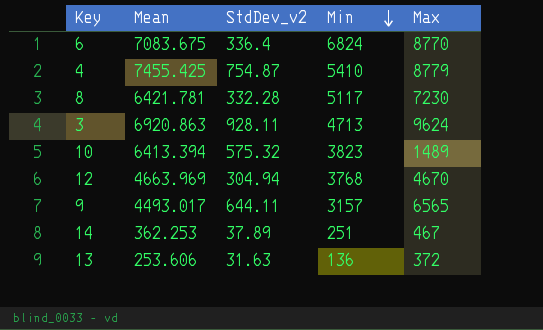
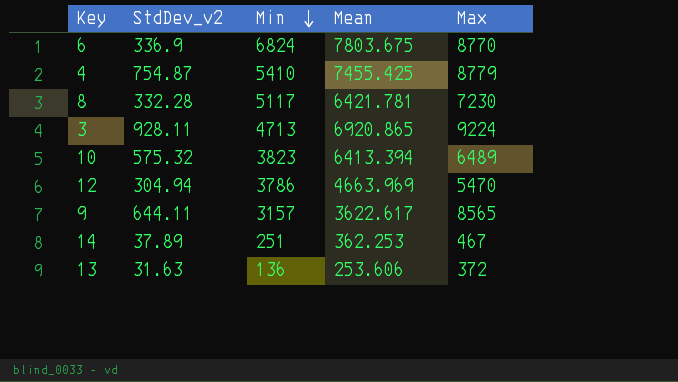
column Mean | position: 2 -> 4
6 | StdDev_v2: 336.4 -> 336.9
6 | Mean: 7083.675 -> 7803.675
3 | Mean: 6920.863 -> 6920.865
3 | Max: 9624 -> 9224
10 | Max: 1489 -> 6489
12 | Min: 3768 -> 3786
12 | Max: 4670 -> 5470
9 | Mean: 4493.017 -> 3622.617
9 | Max: 6565 -> 8565

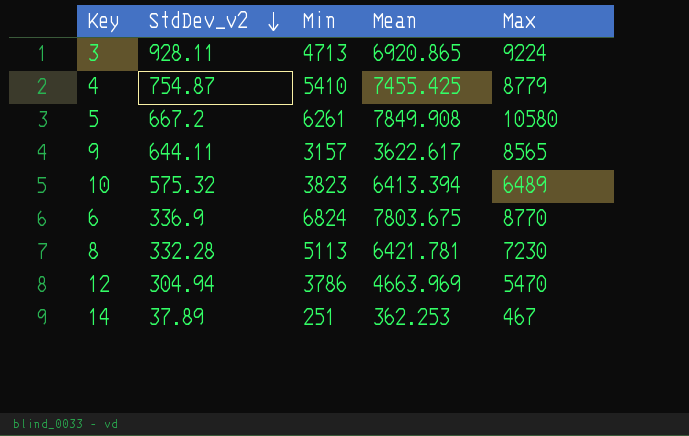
row order: Min descending -> StdDev_v2 descending
row 13: 31.63 | 136 | 253.606 | 372 -> none
row 5: none -> 667.2 | 6261 | 7849.908 | 10580
8 | Min: 5117 -> 5113

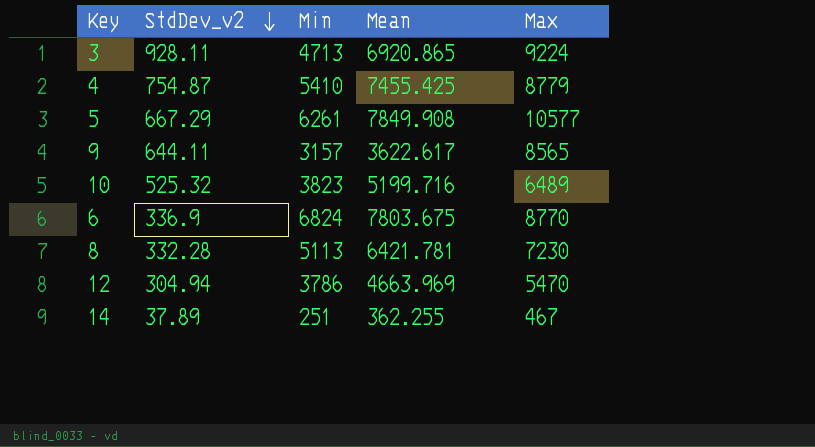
5 | StdDev_v2: 667.2 -> 667.29
5 | Max: 10580 -> 10577
10 | StdDev_v2: 575.32 -> 525.32
10 | Mean: 6413.394 -> 5199.716
14 | Mean: 362.253 -> 362.255

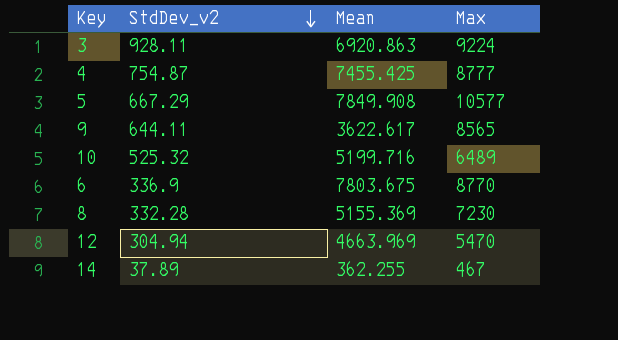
column Min | position: 3 -> none
3 | Mean: 6920.865 -> 6920.863
4 | Max: 8779 -> 8777
8 | Mean: 6421.781 -> 5155.369

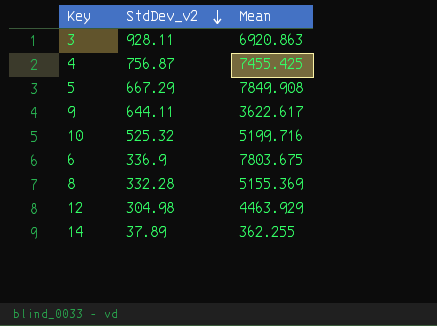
column Max | position: 4 -> none
4 | StdDev_v2: 754.87 -> 756.87
12 | StdDev_v2: 304.94 -> 304.98
12 | Mean: 4663.969 -> 4463.929

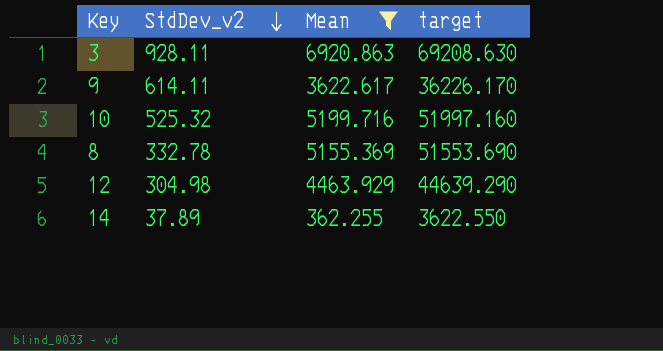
filter: none -> Mean <= 6920.863
column target | formula: none -> [Mean] * 10
9 | StdDev_v2: 644.11 -> 614.11
8 | StdDev_v2: 332.28 -> 332.78

